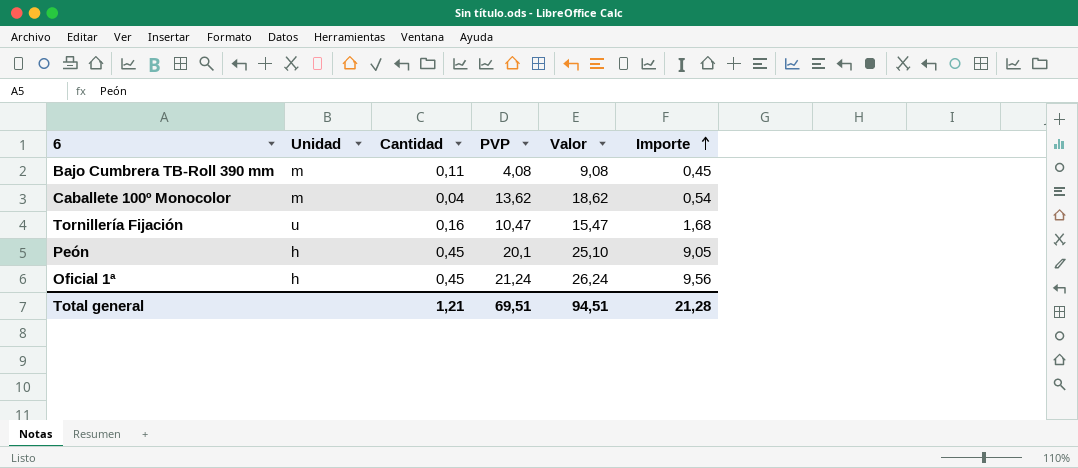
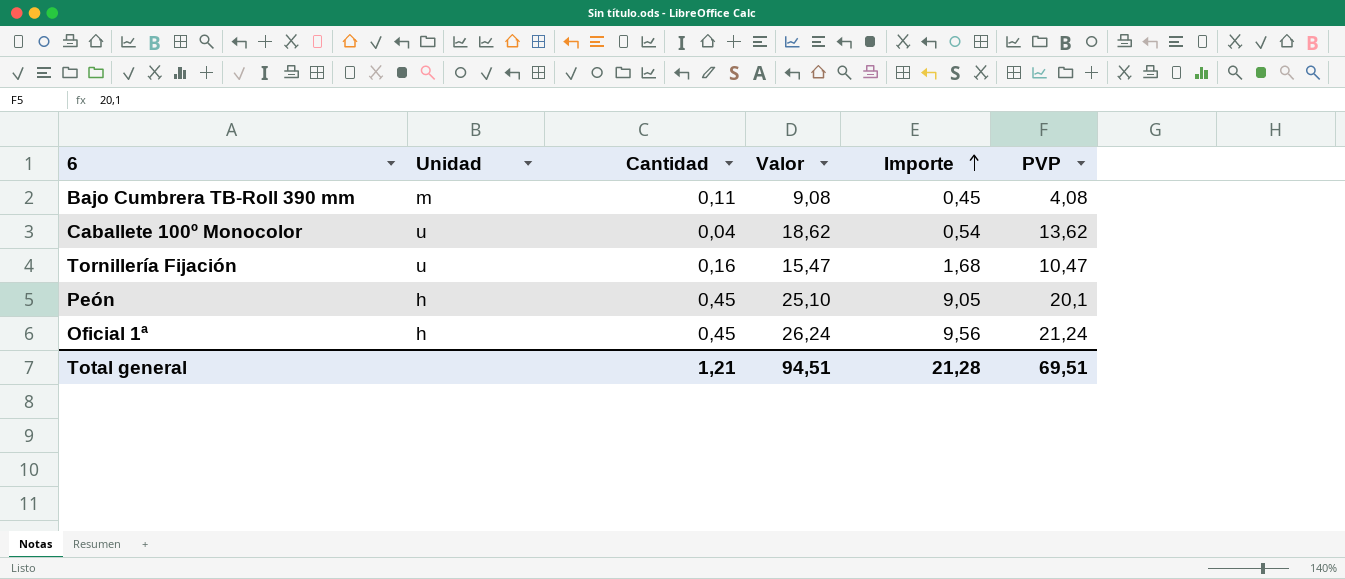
column PVP | position: 4 -> 6
Caballete 100º Monocolor | Unidad: m -> u

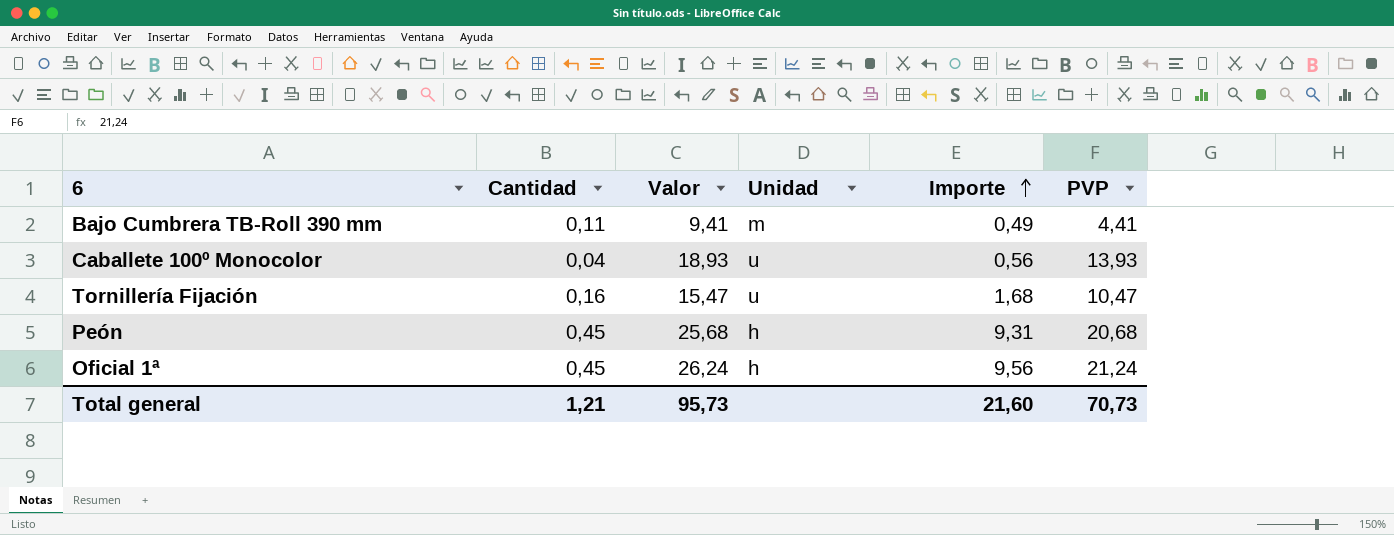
column Unidad | position: 2 -> 4
Bajo Cumbrera TB-Roll 390 mm | Valor: 9,08 -> 9,41
Bajo Cumbrera TB-Roll 390 mm | Importe: 0,45 -> 0,49
Bajo Cumbrera TB-Roll 390 mm | PVP: 4,08 -> 4,41
Caballete 100º Monocolor | Valor: 18,62 -> 18,93
Caballete 100º Monocolor | Importe: 0,54 -> 0,56
Caballete 100º Monocolor | PVP: 13,62 -> 13,93
Peón | Valor: 25,10 -> 25,68
Peón | Importe: 9,05 -> 9,31
Peón | PVP: 20,1 -> 20,68
Total general | Valor: 94,51 -> 95,73
Total general | Importe: 21,28 -> 21,60
Total general | PVP: 69,51 -> 70,73

